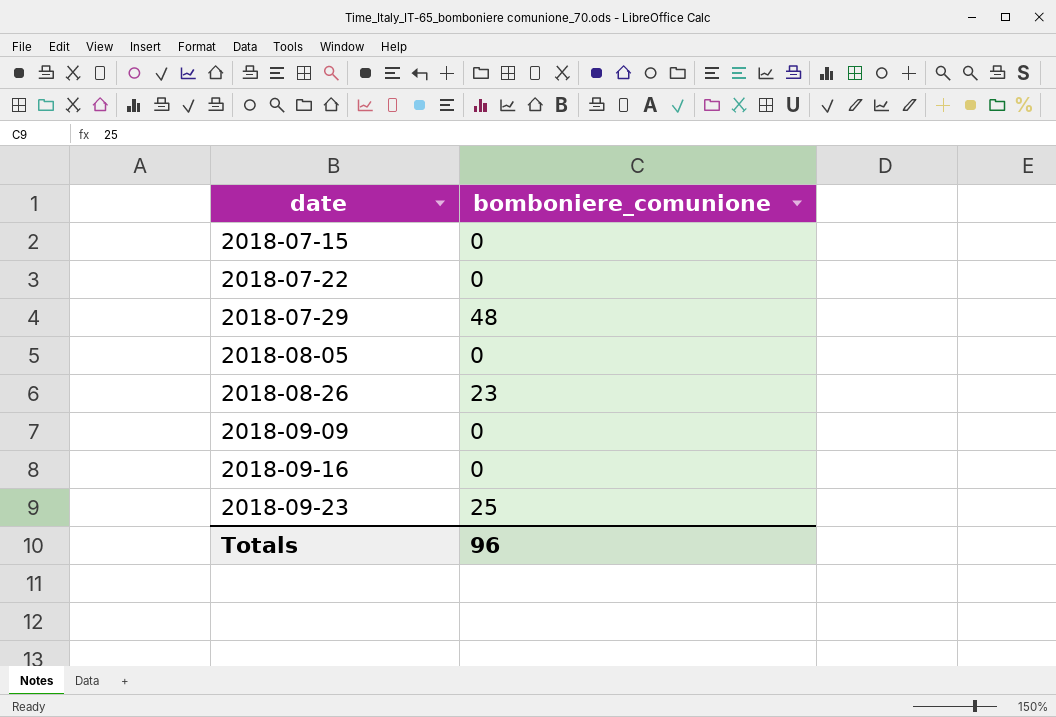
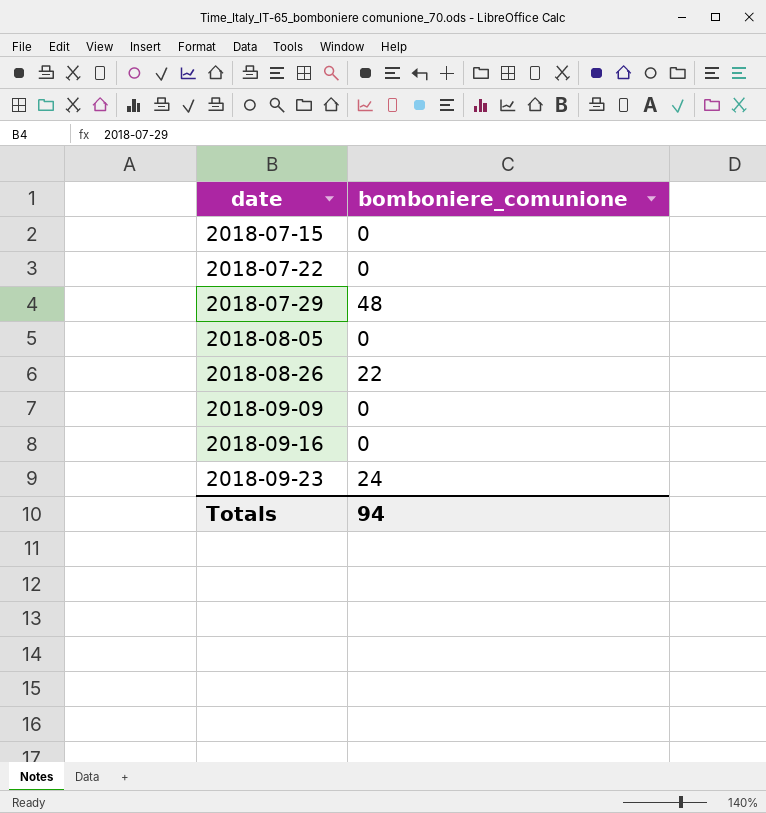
2018-08-26 | bomboniere_comunione: 23 -> 22
2018-09-23 | bomboniere_comunione: 25 -> 24
Totals | bomboniere_comunione: 96 -> 94

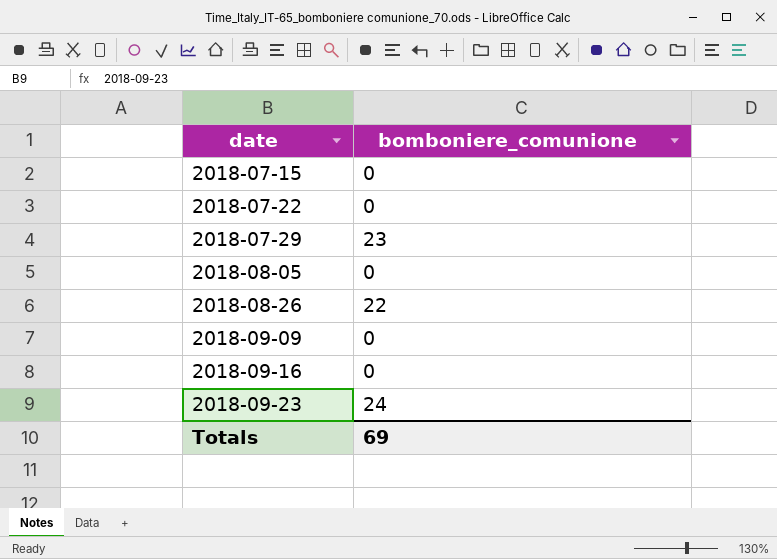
2018-07-29 | bomboniere_comunione: 48 -> 23
Totals | bomboniere_comunione: 94 -> 69

